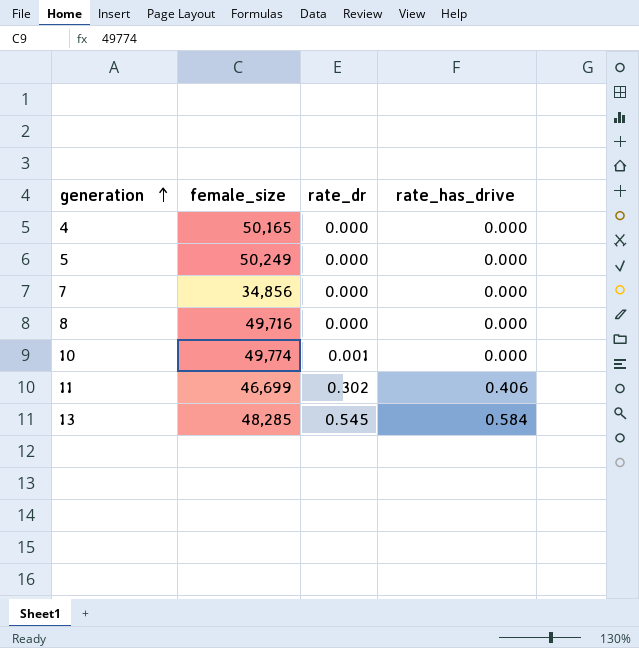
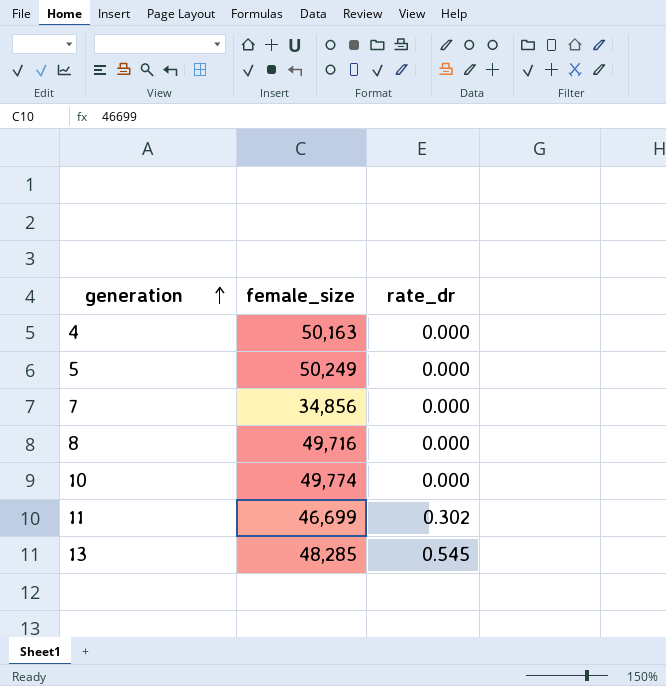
column rate_has_drive | position: 4 -> none
4 | female_size: 50,165 -> 50,163
10 | rate_dr: 0.001 -> 0.000

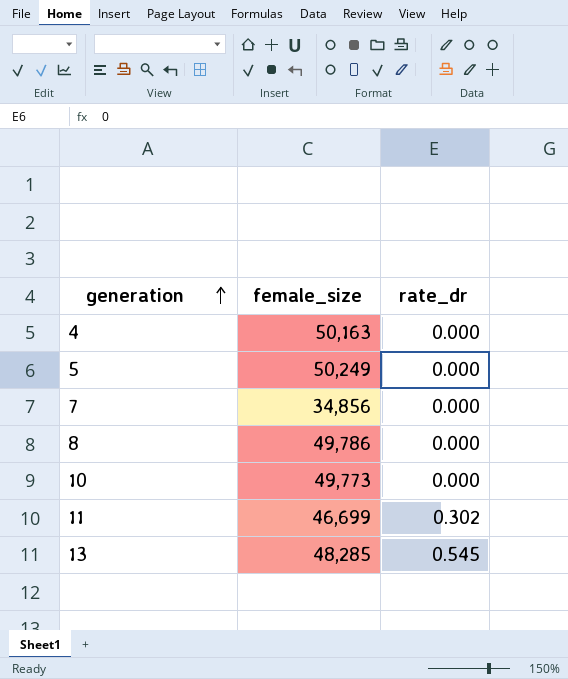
8 | female_size: 49,716 -> 49,786
10 | female_size: 49,774 -> 49,773

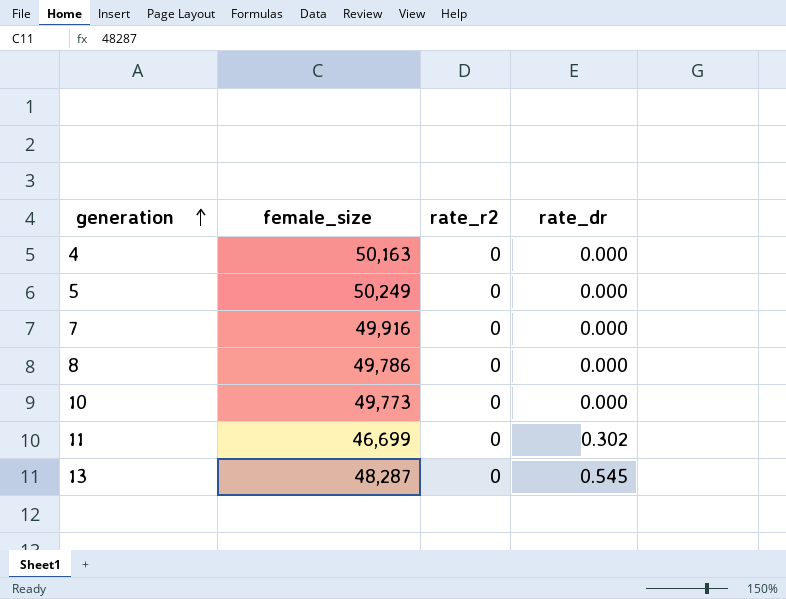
column rate_r2 | position: none -> 3
7 | female_size: 34,856 -> 49,916
13 | female_size: 48,285 -> 48,287

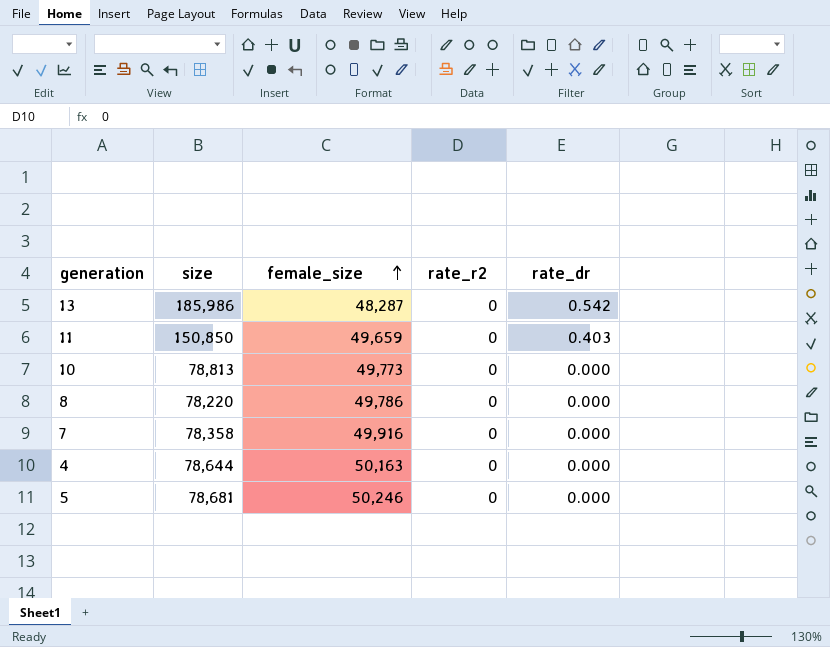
row order: generation ascending -> female_size ascending
column size | position: none -> 2
13 | rate_dr: 0.545 -> 0.542
11 | female_size: 46,699 -> 49,659
11 | rate_dr: 0.302 -> 0.403
5 | female_size: 50,249 -> 50,246

